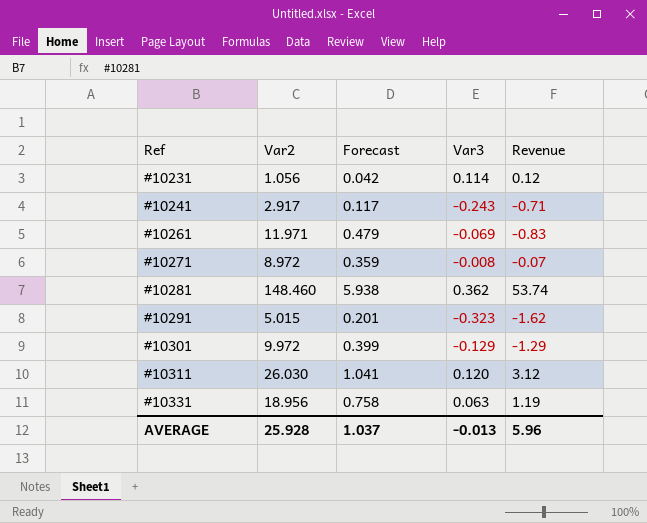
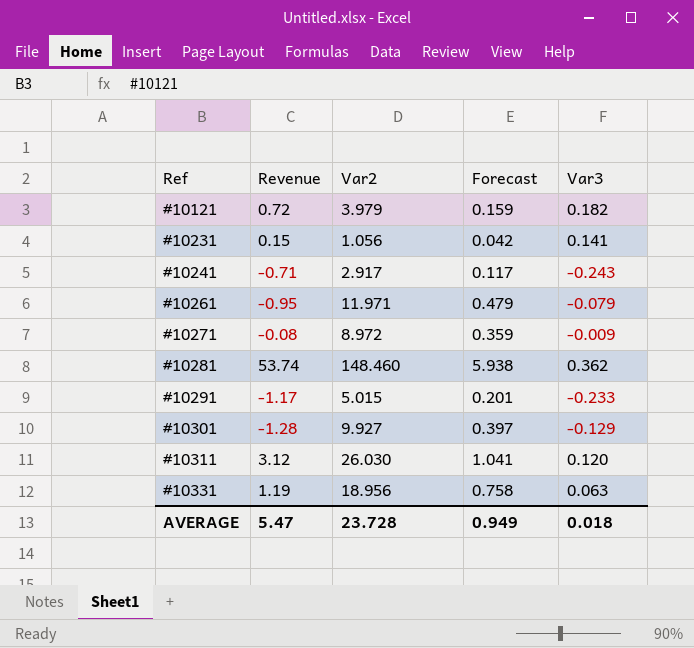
column Revenue | position: 5 -> 2
row #10121: none -> 0.72 | 3.979 | 0.159 | 0.182
#10231 | Revenue: 0.12 -> 0.15
#10231 | Var3: 0.114 -> 0.141
#10261 | Revenue: -0.83 -> -0.95
#10261 | Var3: -0.069 -> -0.079
#10271 | Revenue: -0.07 -> -0.08
#10271 | Var3: -0.008 -> -0.009
#10291 | Revenue: -1.62 -> -1.17
#10291 | Var3: -0.323 -> -0.233
#10301 | Revenue: -1.29 -> -1.28
#10301 | Var2: 9.972 -> 9.927
#10301 | Forecast: 0.399 -> 0.397
AVERAGE | Revenue: 5.96 -> 5.47
AVERAGE | Var2: 25.928 -> 23.728
AVERAGE | Forecast: 1.037 -> 0.949
AVERAGE | Var3: -0.013 -> 0.018

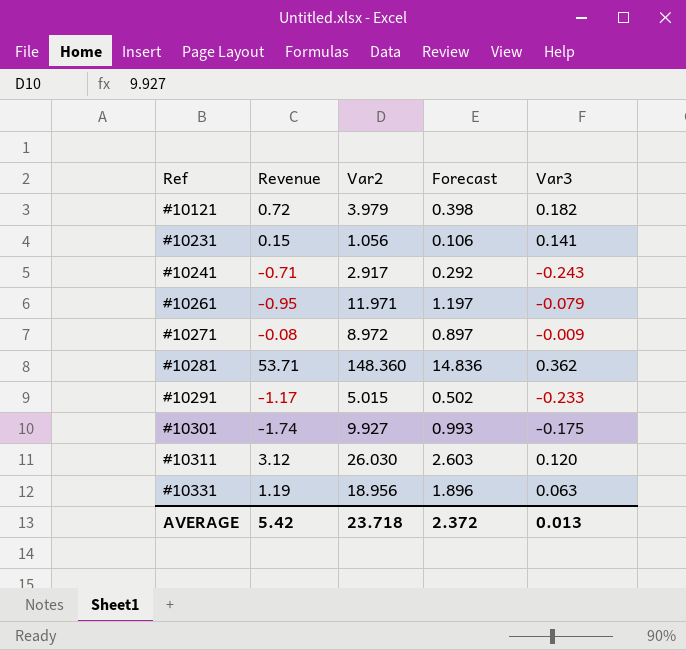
column Forecast | formula: [Var2] * 0.04 -> [Var2] * 0.1
#10281 | Revenue: 53.74 -> 53.71
#10281 | Var2: 148.460 -> 148.360
#10301 | Revenue: -1.28 -> -1.74
#10301 | Var3: -0.129 -> -0.175
AVERAGE | Revenue: 5.47 -> 5.42
AVERAGE | Var2: 23.728 -> 23.718
AVERAGE | Forecast: 0.949 -> 2.372
AVERAGE | Var3: 0.018 -> 0.013

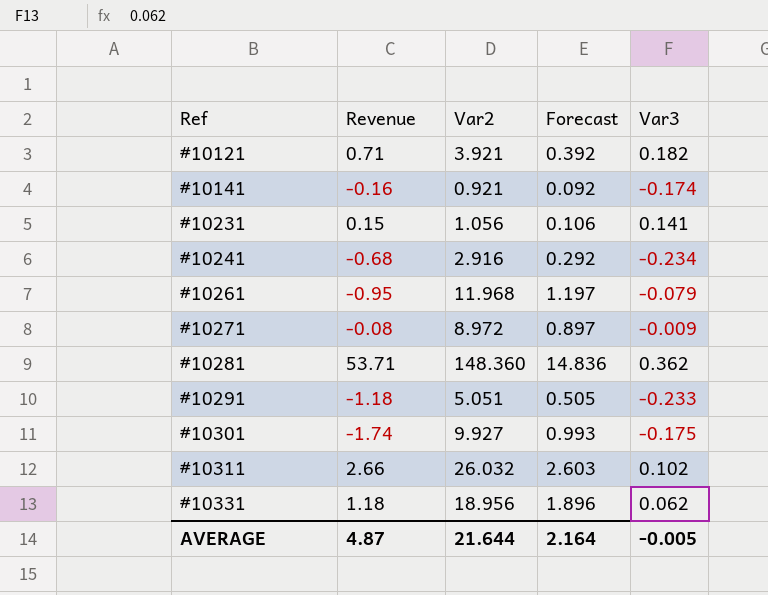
#10121 | Revenue: 0.72 -> 0.71
#10121 | Var2: 3.979 -> 3.921
#10121 | Forecast: 0.398 -> 0.392
row #10141: none -> -0.16 | 0.921 | 0.092 | -0.174
#10241 | Revenue: -0.71 -> -0.68
#10241 | Var2: 2.917 -> 2.916
#10241 | Var3: -0.243 -> -0.234
#10261 | Var2: 11.971 -> 11.968
#10291 | Revenue: -1.17 -> -1.18
#10291 | Var2: 5.015 -> 5.051
#10291 | Forecast: 0.502 -> 0.505
#10311 | Revenue: 3.12 -> 2.66
#10311 | Var2: 26.030 -> 26.032
#10311 | Var3: 0.120 -> 0.102
#10331 | Revenue: 1.19 -> 1.18
#10331 | Var3: 0.063 -> 0.062
AVERAGE | Revenue: 5.42 -> 4.87
AVERAGE | Var2: 23.718 -> 21.644
AVERAGE | Forecast: 2.372 -> 2.164
AVERAGE | Var3: 0.013 -> -0.005

